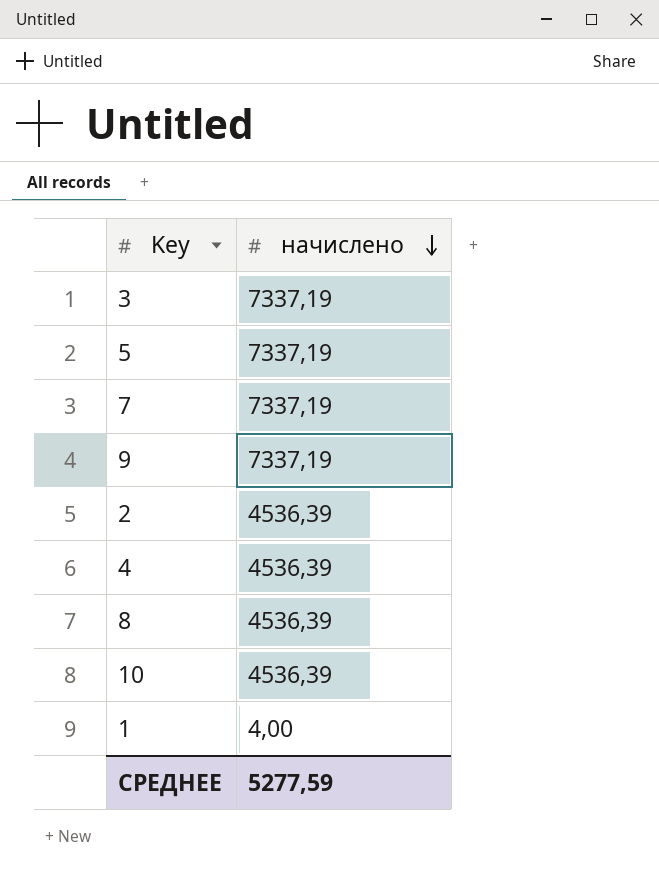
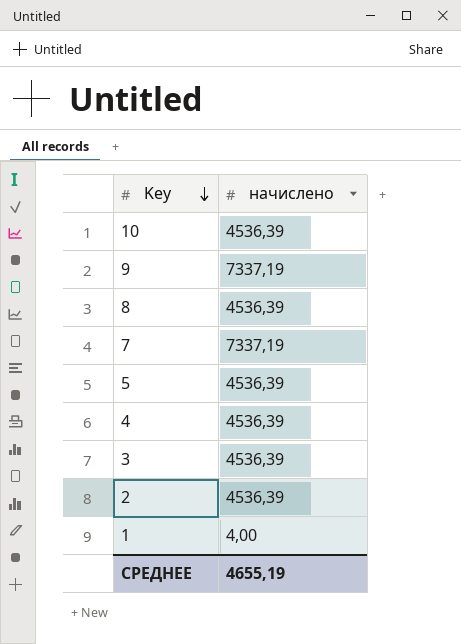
row order: начислено descending -> Key descending
5 | начислено: 7337,19 -> 4536,39
3 | начислено: 7337,19 -> 4536,39
СРЕДНЕЕ | начислено: 5277,59 -> 4655,19

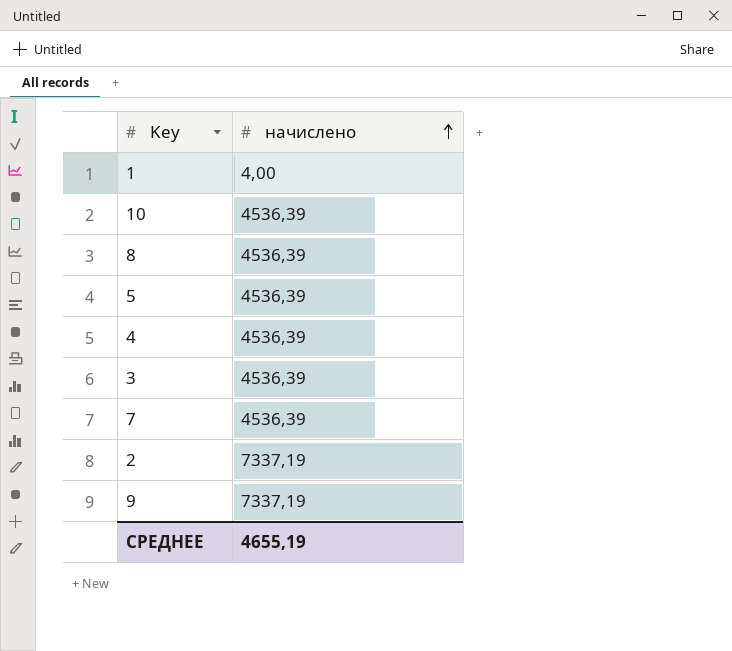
row order: Key descending -> начислено ascending
7 | начислено: 7337,19 -> 4536,39
2 | начислено: 4536,39 -> 7337,19

